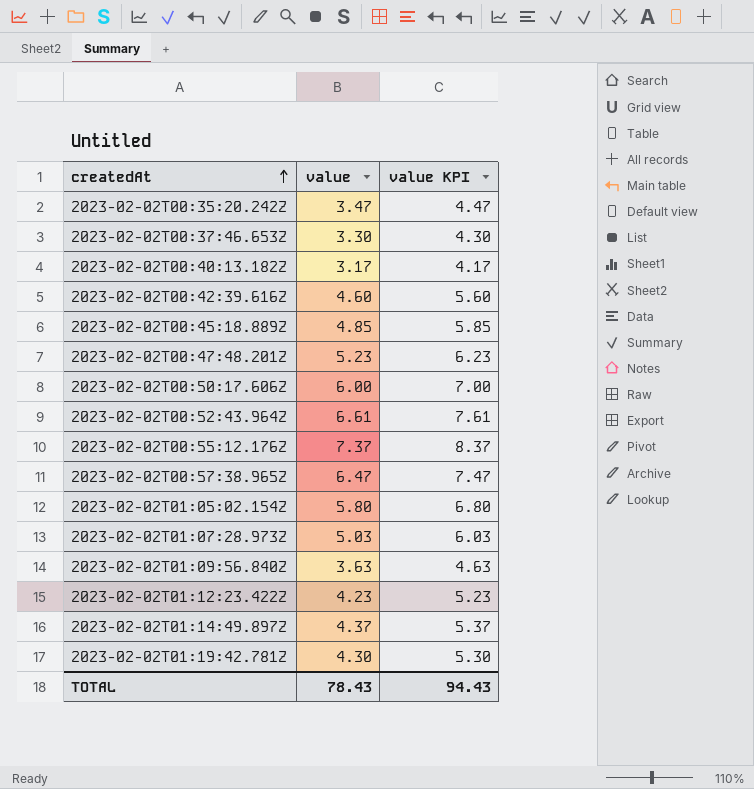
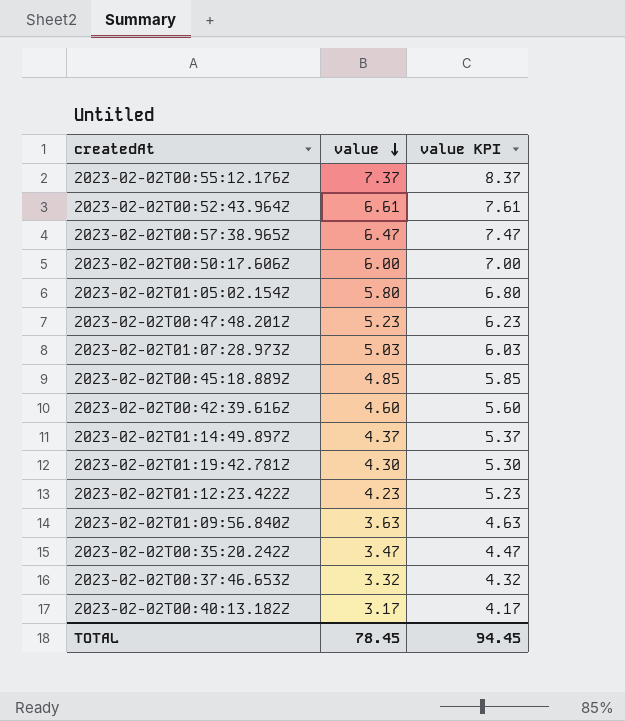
row order: createdAt ascending -> value descending
2023-02-02T00:37:46.653Z | value: 3.30 -> 3.32
2023-02-02T00:37:46.653Z | value KPI: 4.30 -> 4.32
TOTAL | value: 78.43 -> 78.45
TOTAL | value KPI: 94.43 -> 94.45

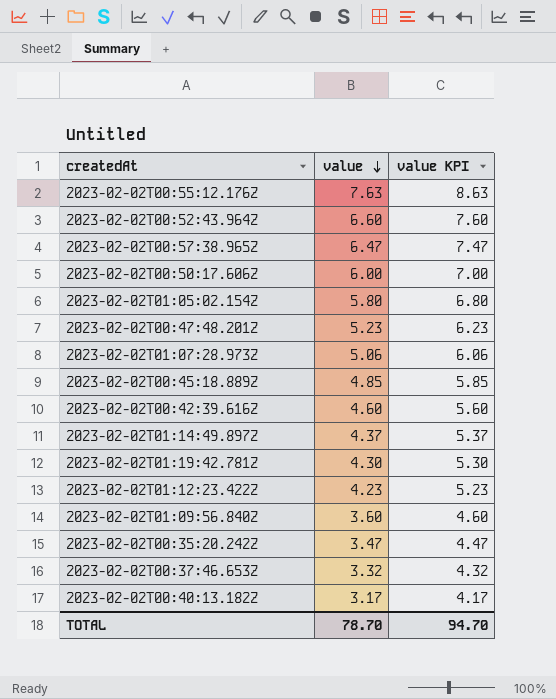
2023-02-02T00:55:12.176Z | value: 7.37 -> 7.63
2023-02-02T00:55:12.176Z | value KPI: 8.37 -> 8.63
2023-02-02T00:52:43.964Z | value: 6.61 -> 6.60
2023-02-02T00:52:43.964Z | value KPI: 7.61 -> 7.60
2023-02-02T01:07:28.973Z | value: 5.03 -> 5.06
2023-02-02T01:07:28.973Z | value KPI: 6.03 -> 6.06
2023-02-02T01:09:56.840Z | value: 3.63 -> 3.60
2023-02-02T01:09:56.840Z | value KPI: 4.63 -> 4.60
TOTAL | value: 78.45 -> 78.70
TOTAL | value KPI: 94.45 -> 94.70

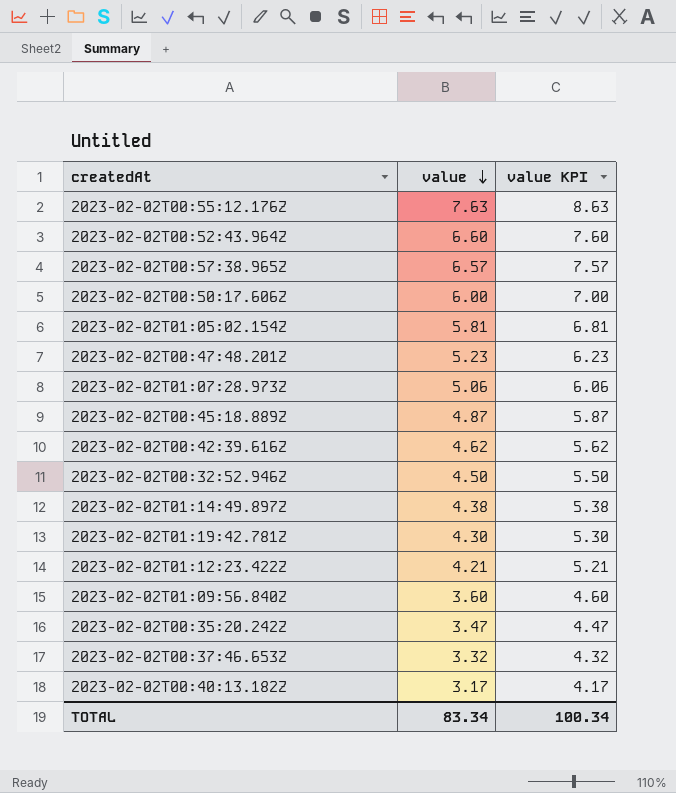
2023-02-02T00:57:38.965Z | value: 6.47 -> 6.57
2023-02-02T00:57:38.965Z | value KPI: 7.47 -> 7.57
2023-02-02T01:05:02.154Z | value: 5.80 -> 5.81
2023-02-02T01:05:02.154Z | value KPI: 6.80 -> 6.81
2023-02-02T00:45:18.889Z | value: 4.85 -> 4.87
2023-02-02T00:45:18.889Z | value KPI: 5.85 -> 5.87
2023-02-02T00:42:39.616Z | value: 4.60 -> 4.62
2023-02-02T00:42:39.616Z | value KPI: 5.60 -> 5.62
row 2023-02-02T00:32:52.946Z: none -> 4.50 | 5.50
2023-02-02T01:14:49.897Z | value: 4.37 -> 4.38
2023-02-02T01:14:49.897Z | value KPI: 5.37 -> 5.38
2023-02-02T01:12:23.422Z | value: 4.23 -> 4.21
2023-02-02T01:12:23.422Z | value KPI: 5.23 -> 5.21
TOTAL | value: 78.70 -> 83.34
TOTAL | value KPI: 94.70 -> 100.34

